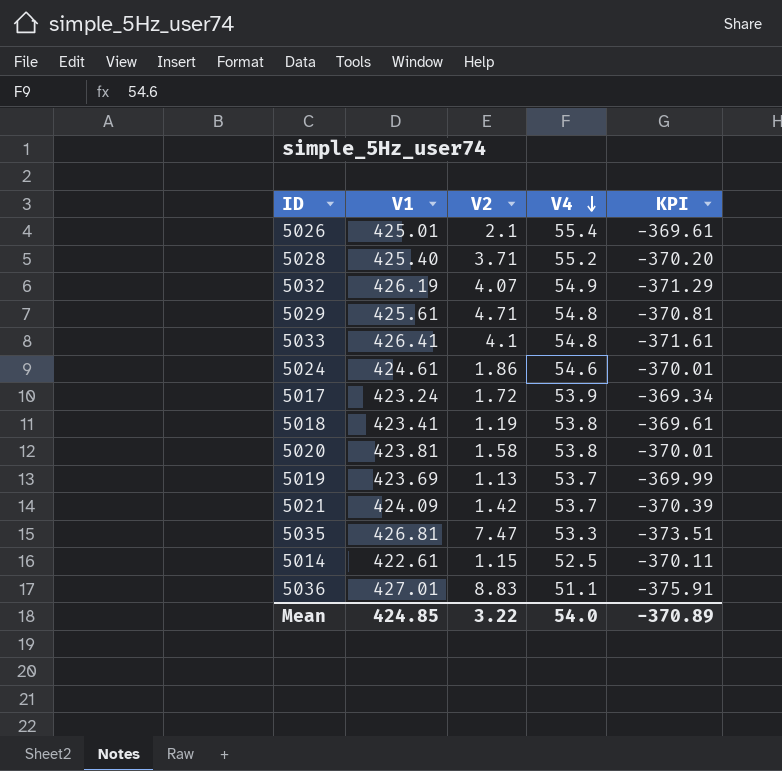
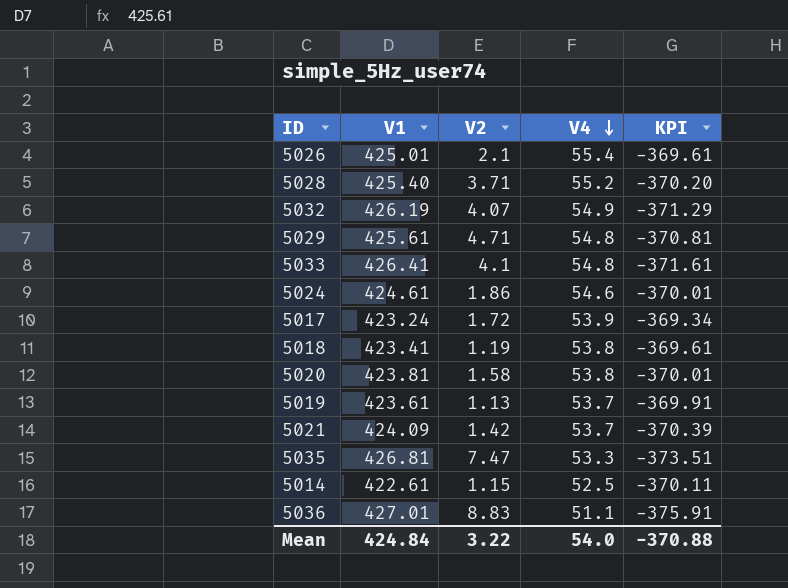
5019 | V1: 423.69 -> 423.61
5019 | KPI: -369.99 -> -369.91
Mean | V1: 424.85 -> 424.84
Mean | KPI: -370.89 -> -370.88

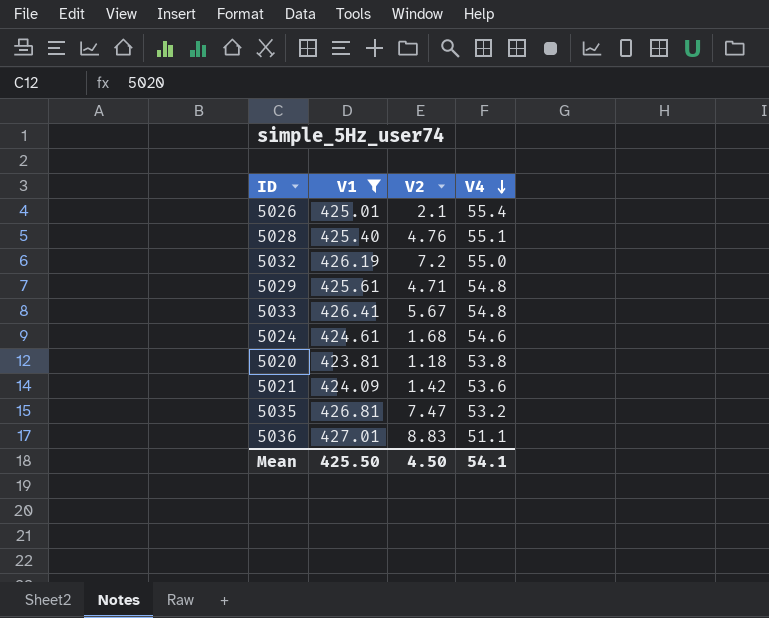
filter: none -> V1 >= 423.81
column KPI | formula: [V4] - [V1] -> none
5028 | V2: 3.71 -> 4.76
5028 | V4: 55.2 -> 55.1
5032 | V2: 4.07 -> 7.2
5032 | V4: 54.9 -> 55.0
5033 | V2: 4.1 -> 5.67
5024 | V2: 1.86 -> 1.68
5020 | V2: 1.58 -> 1.18
5021 | V4: 53.7 -> 53.6
5035 | V4: 53.3 -> 53.2
Mean | V1: 424.84 -> 425.50
Mean | V2: 3.22 -> 4.50
Mean | V4: 54.0 -> 54.1

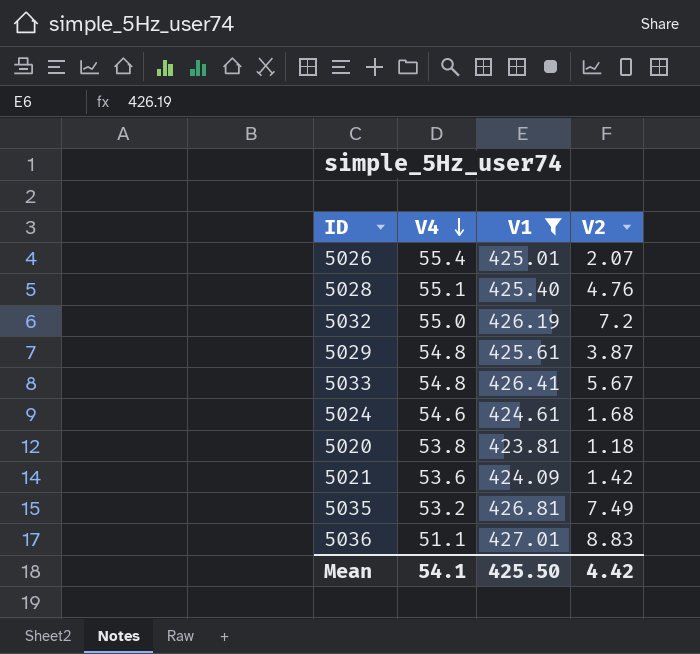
column V4 | position: 4 -> 2
5026 | V2: 2.1 -> 2.07
5029 | V2: 4.71 -> 3.87
5035 | V2: 7.47 -> 7.49
Mean | V2: 4.50 -> 4.42

